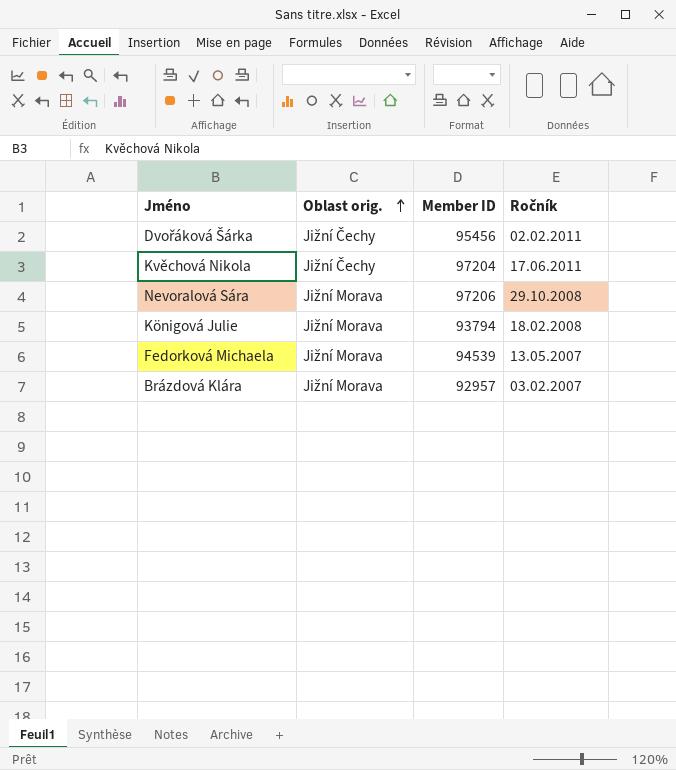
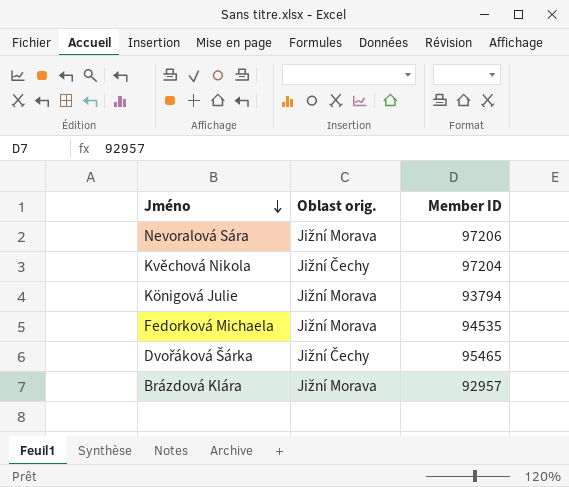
row order: Oblast orig. ascending -> Jméno descending
column Ročník | position: 4 -> none
Fedorková Michaela | Member ID: 94539 -> 94535
Dvořáková Šárka | Member ID: 95456 -> 95465

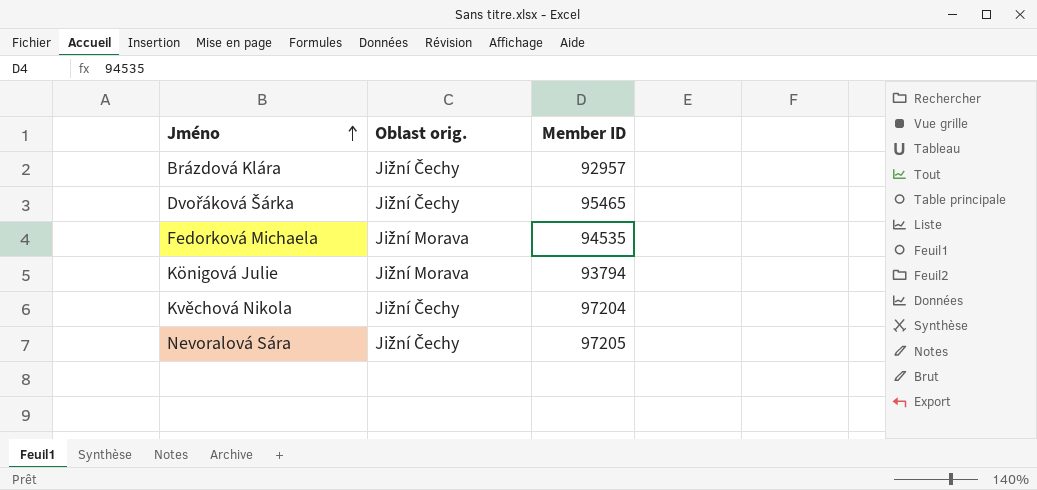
row order: Jméno descending -> Jméno ascending
Brázdová Klára | Oblast orig.: Jižní Morava -> Jižní Čechy
Nevoralová Sára | Oblast orig.: Jižní Morava -> Jižní Čechy
Nevoralová Sára | Member ID: 97206 -> 97205

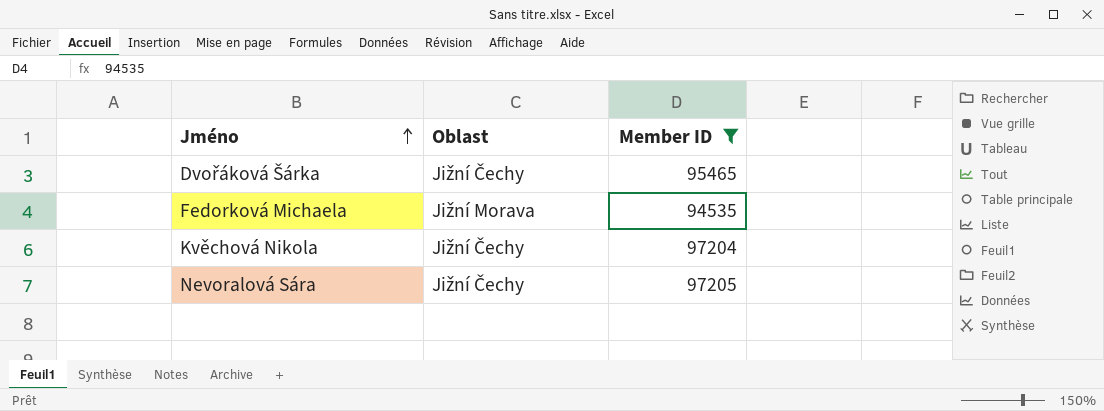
filter: none -> Member ID >= 94535
column name: Oblast orig. -> Oblast

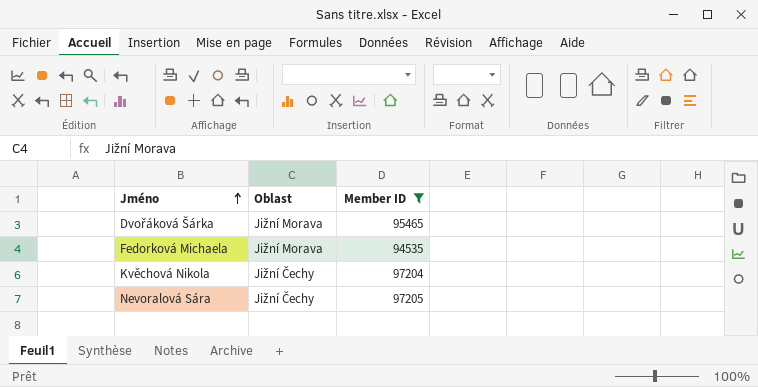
Dvořáková Šárka | Oblast: Jižní Čechy -> Jižní Morava

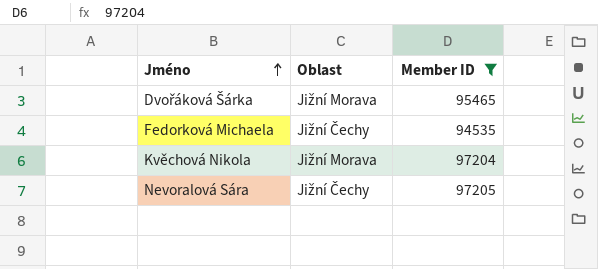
Fedorková Michaela | Oblast: Jižní Morava -> Jižní Čechy
Kvěchová Nikola | Oblast: Jižní Čechy -> Jižní Morava

